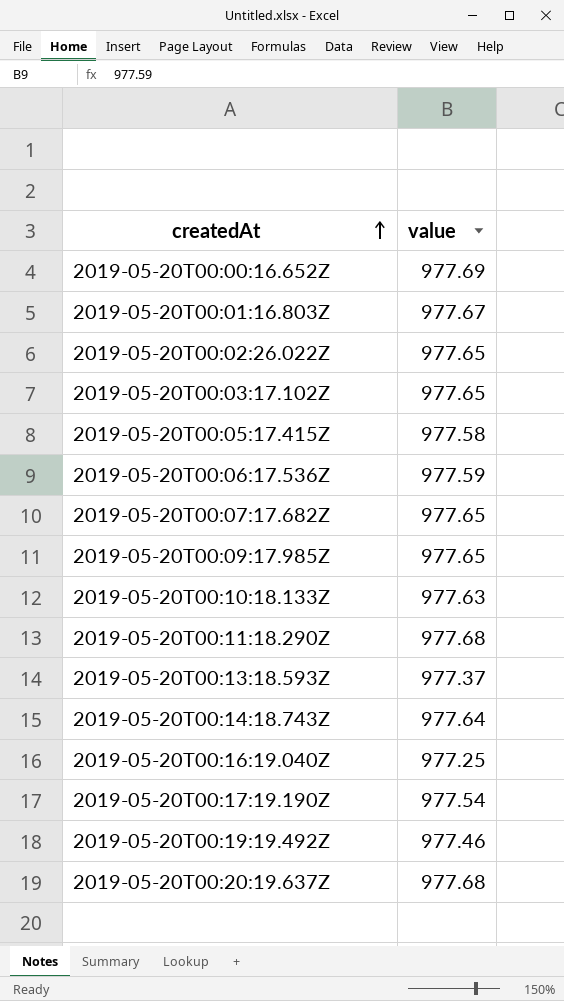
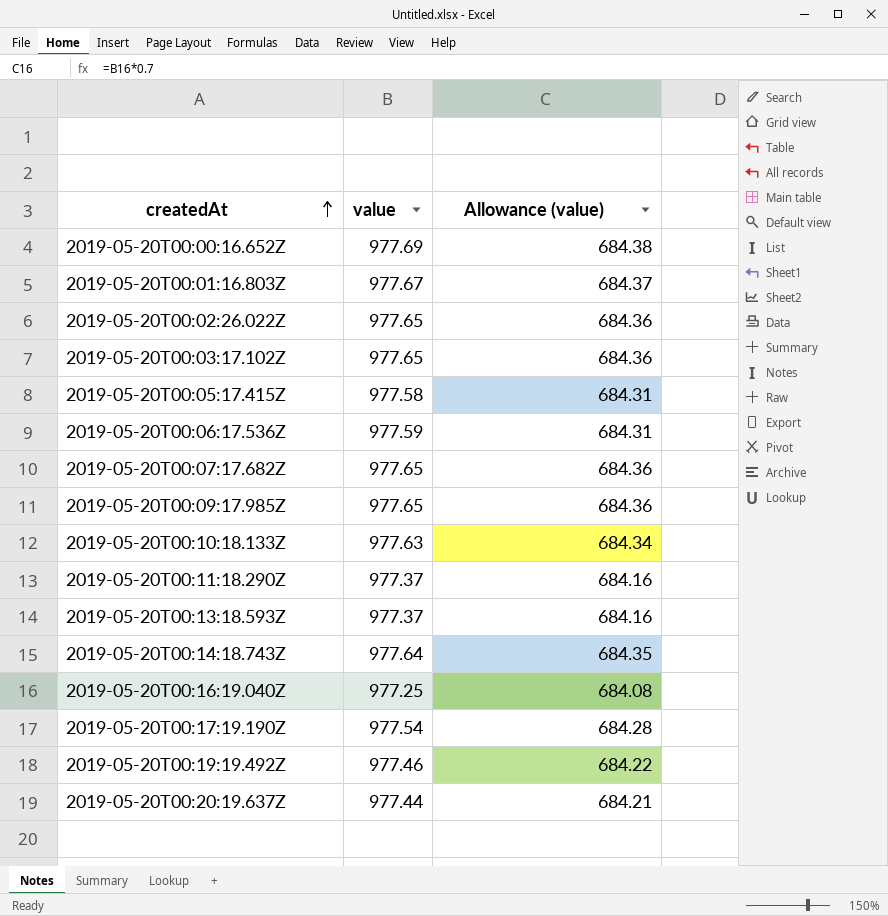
column Allowance (value) | formula: none -> [value] * 0.7
2019-05-20T00:11:18.290Z | value: 977.68 -> 977.37
2019-05-20T00:20:19.637Z | value: 977.68 -> 977.44

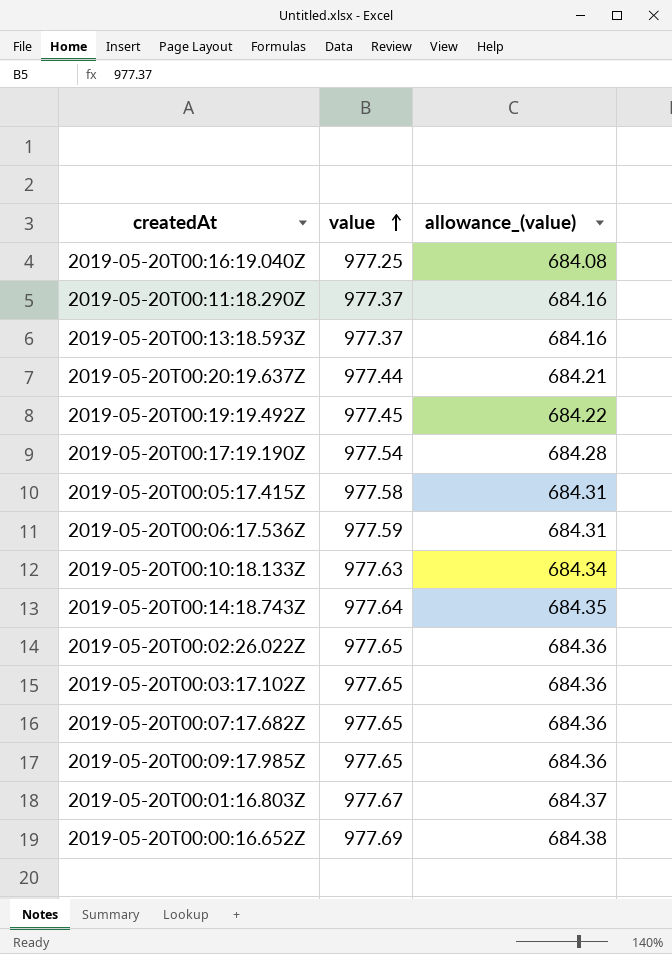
row order: createdAt ascending -> value ascending
column name: Allowance (value) -> allowance_(value)
2019-05-20T00:19:19.492Z | value: 977.46 -> 977.45

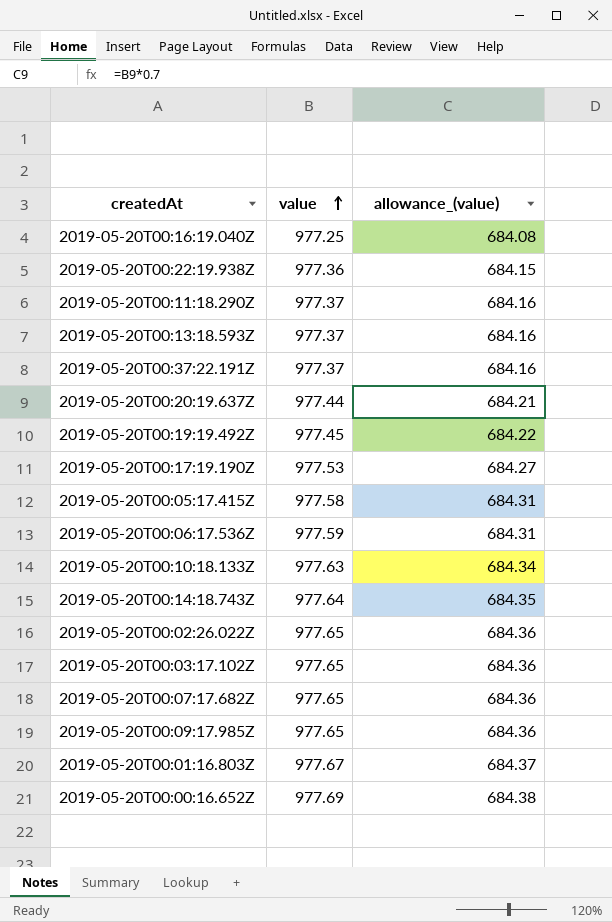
row 2019-05-20T00:22:19.938Z: none -> 977.36 | 684.15
row 2019-05-20T00:37:22.191Z: none -> 977.37 | 684.16
2019-05-20T00:17:19.190Z | value: 977.54 -> 977.53
2019-05-20T00:17:19.190Z | allowance_(value): 684.28 -> 684.27

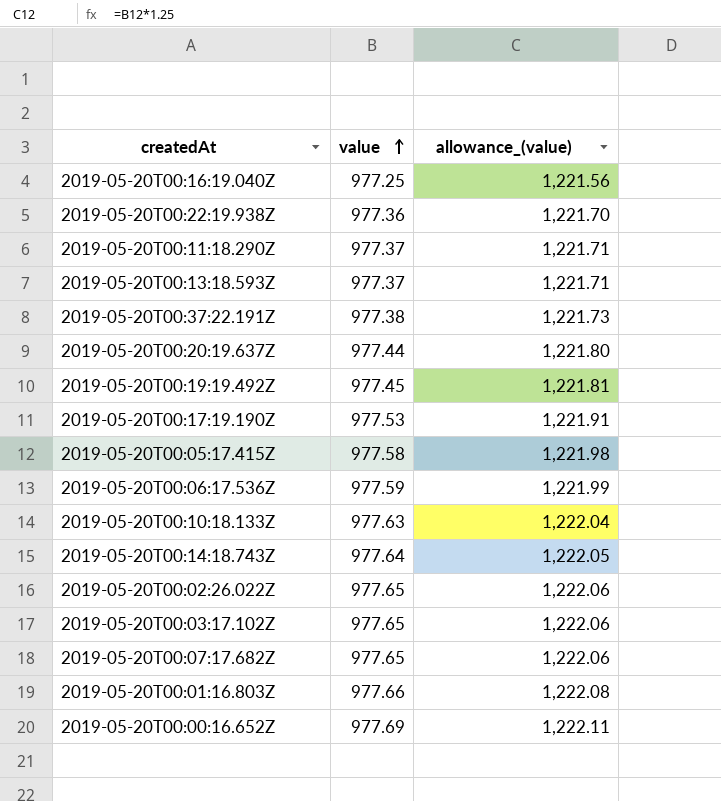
column allowance_(value) | formula: [value] * 0.7 -> [value] * 1.25
row 2019-05-20T00:09:17.985Z: 977.65 | 684.36 -> none
2019-05-20T00:37:22.191Z | value: 977.37 -> 977.38
2019-05-20T00:01:16.803Z | value: 977.67 -> 977.66

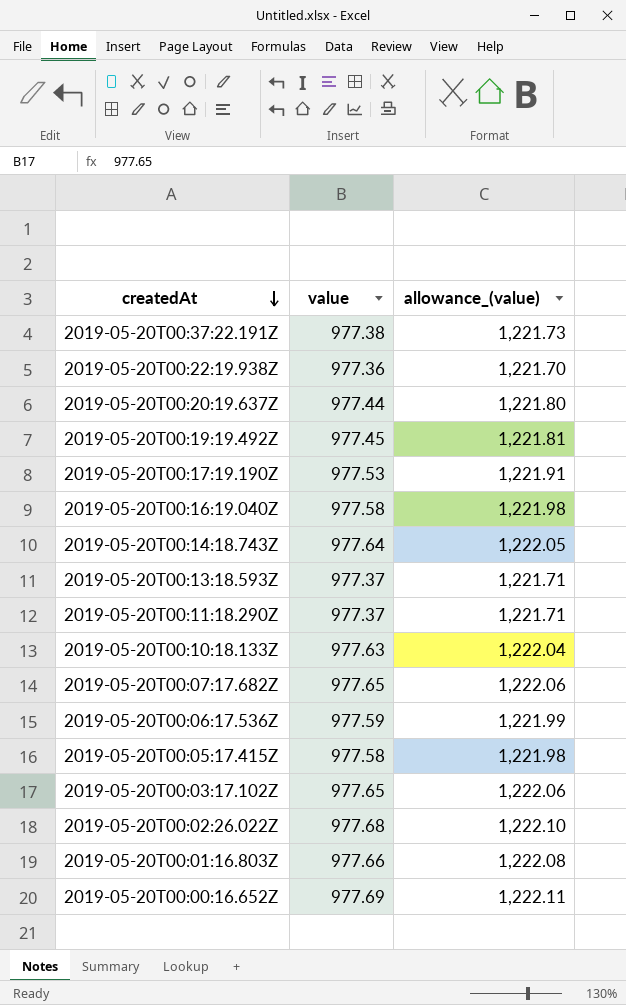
row order: value ascending -> createdAt descending
2019-05-20T00:16:19.040Z | value: 977.25 -> 977.58
2019-05-20T00:16:19.040Z | allowance_(value): 1,221.56 -> 1,221.98
2019-05-20T00:02:26.022Z | value: 977.65 -> 977.68
2019-05-20T00:02:26.022Z | allowance_(value): 1,222.06 -> 1,222.10

